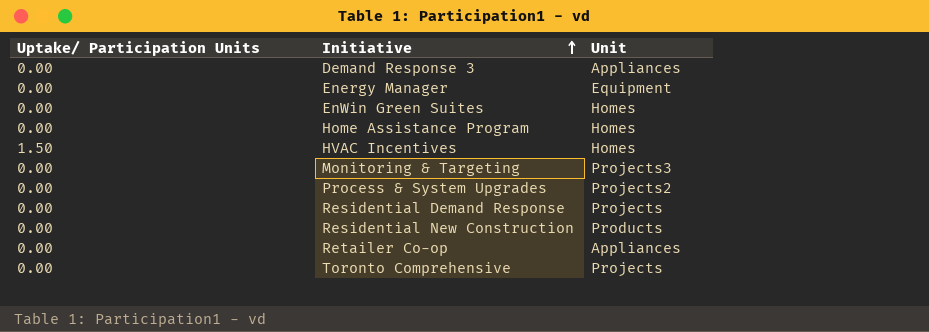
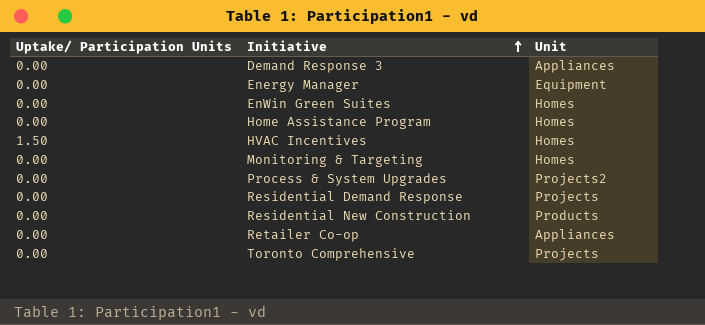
Monitoring & Targeting | Unit: Projects3 -> Homes

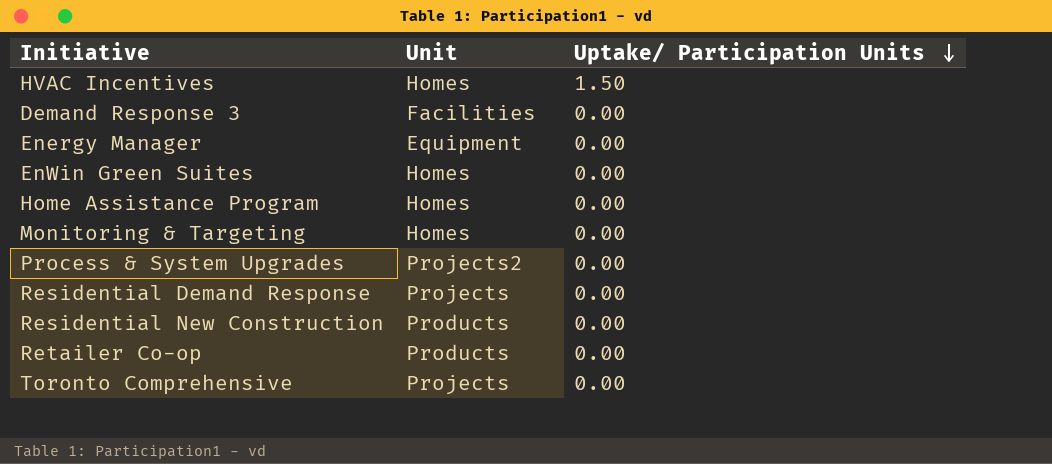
row order: Initiative ascending -> Uptake/ Participation Units descending
column Uptake/ Participation Units | position: 1 -> 3
Demand Response 3 | Unit: Appliances -> Facilities
Retailer Co-op | Unit: Appliances -> Products

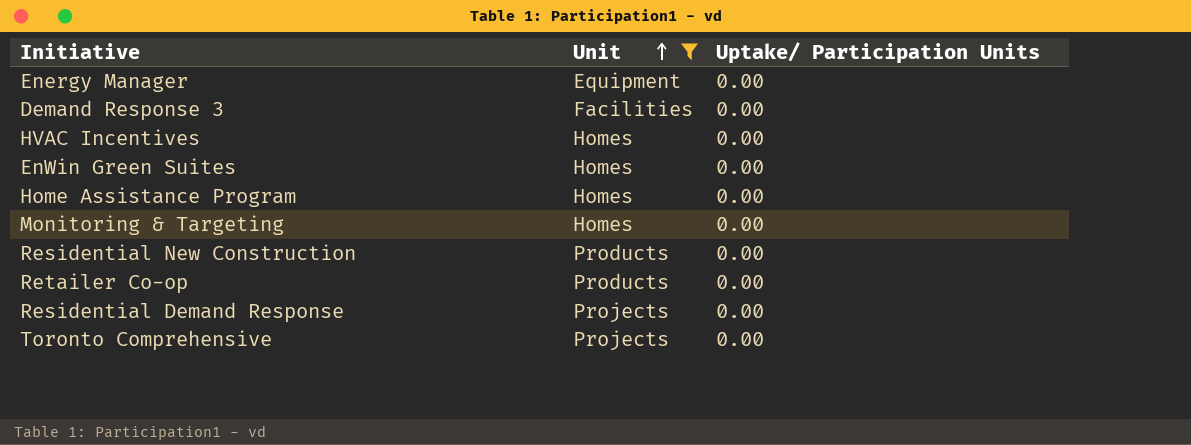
filter: none -> Unit != Projects2
row order: Uptake/ Participation Units descending -> Unit ascending
HVAC Incentives | Uptake/ Participation Units: 1.50 -> 0.00

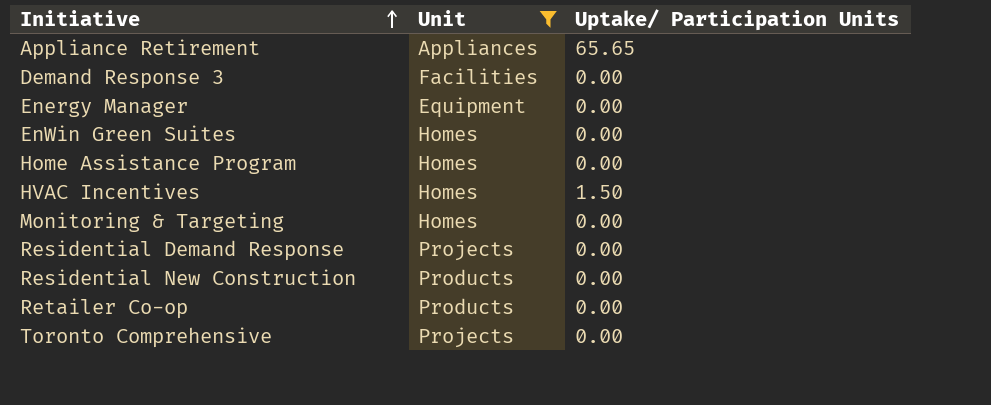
row order: Unit ascending -> Initiative ascending
row Appliance Retirement: none -> Appliances | 65.65
HVAC Incentives | Uptake/ Participation Units: 0.00 -> 1.50

